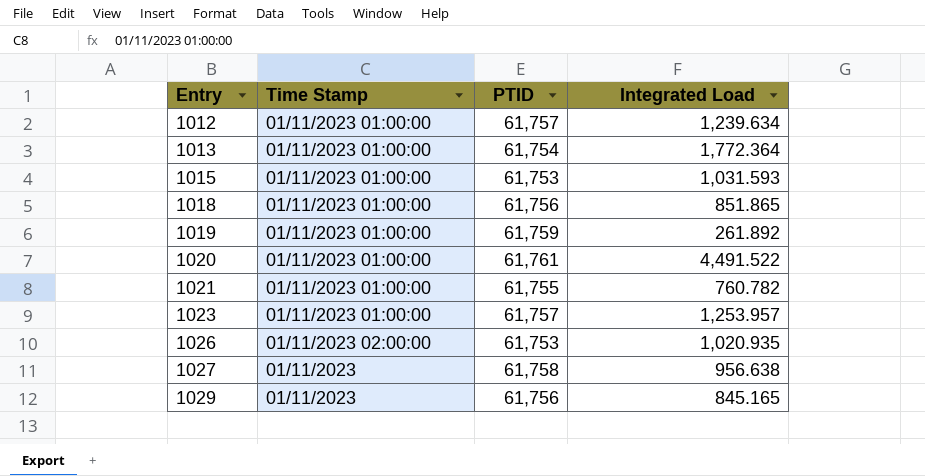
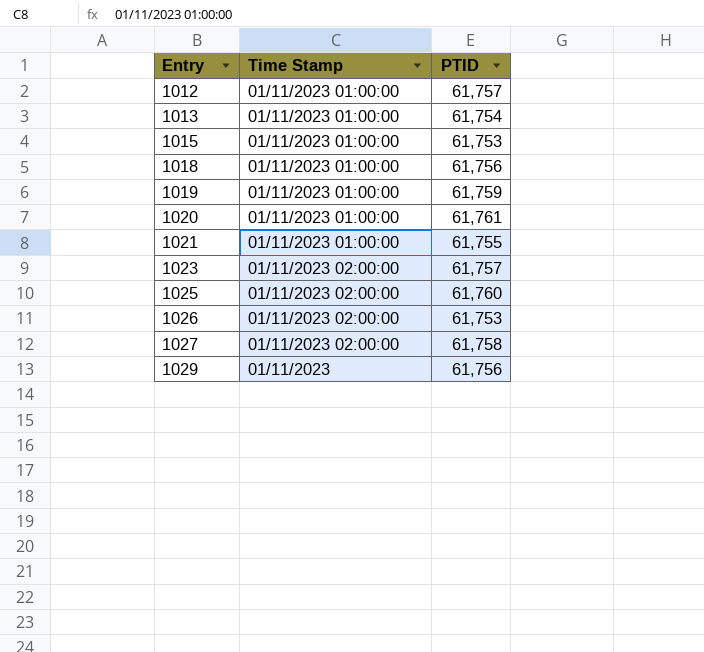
column Integrated Load | position: 4 -> none
1023 | Time Stamp: 01/11/2023 01:00:00 -> 01/11/2023 02:00:00
row 1025: none -> 01/11/2023 02:00:00 | 61,760
1027 | Time Stamp: 01/11/2023 -> 01/11/2023 02:00:00

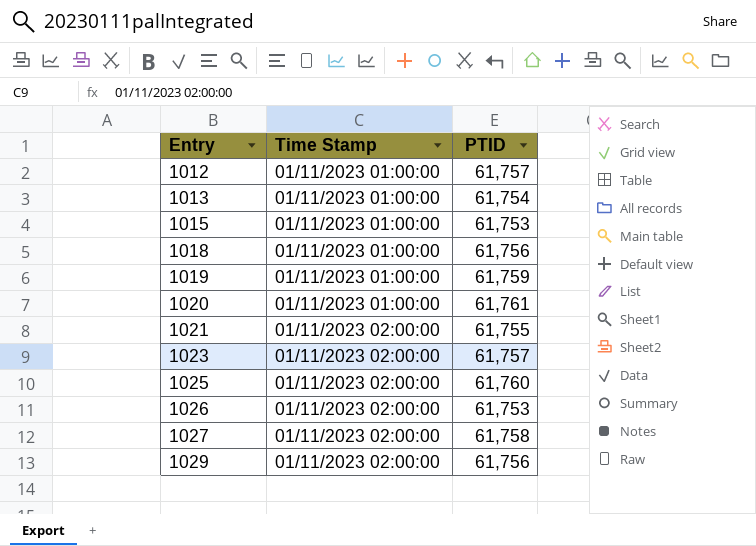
1021 | Time Stamp: 01/11/2023 01:00:00 -> 01/11/2023 02:00:00
1029 | Time Stamp: 01/11/2023 -> 01/11/2023 02:00:00

